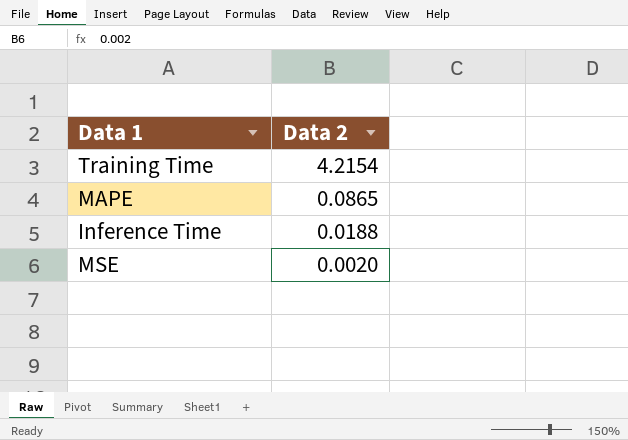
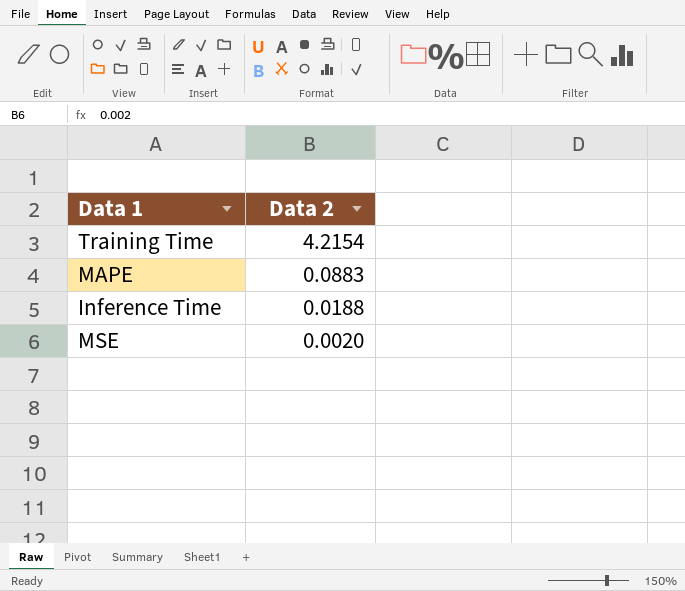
MAPE | Data 2: 0.0865 -> 0.0883

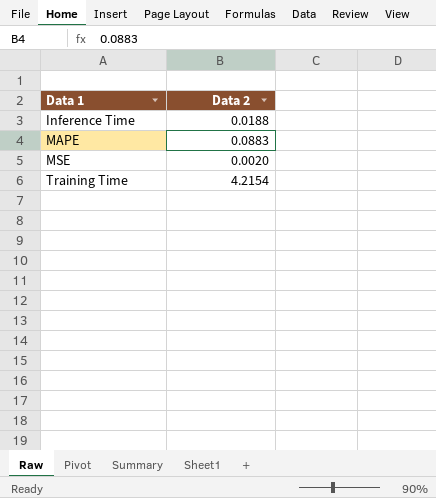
row order: Data 2 descending -> Data 1 ascending

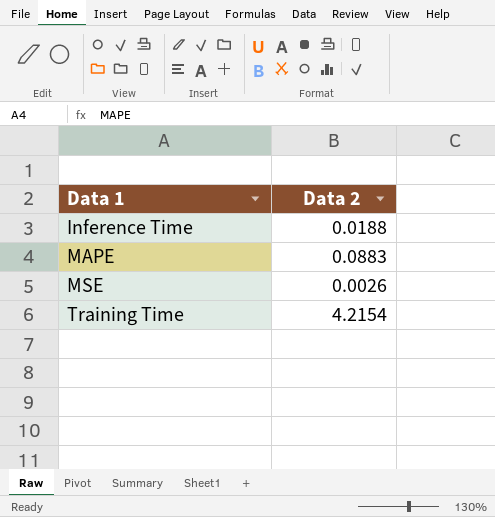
MSE | Data 2: 0.0020 -> 0.0026

